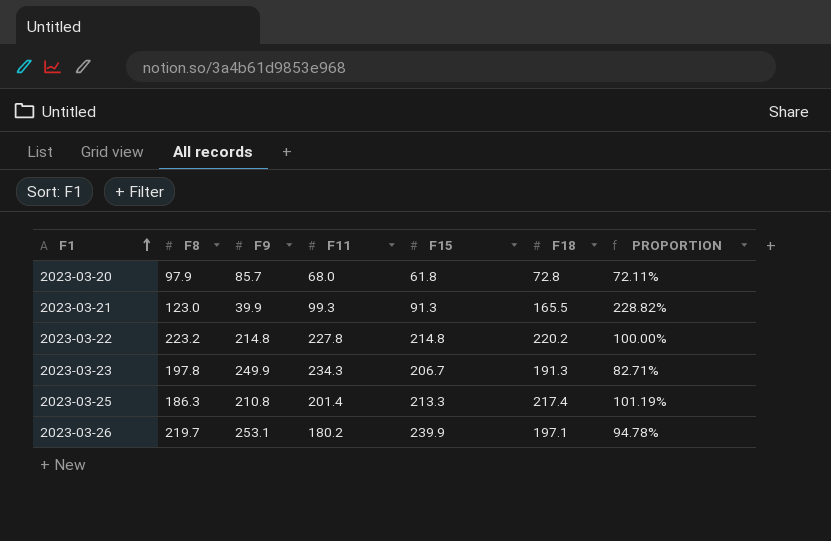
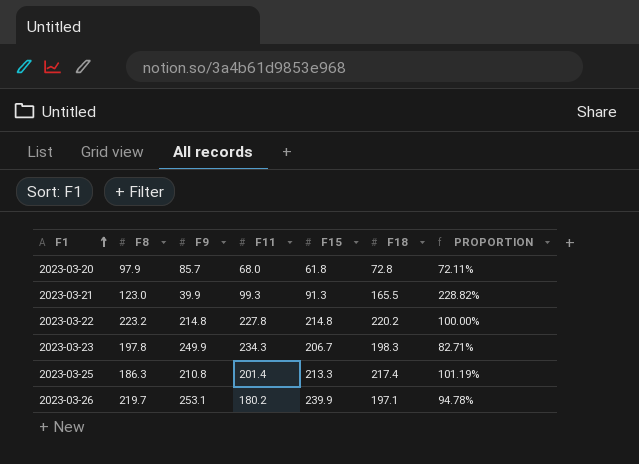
2023-03-23 | F18: 191.3 -> 198.3

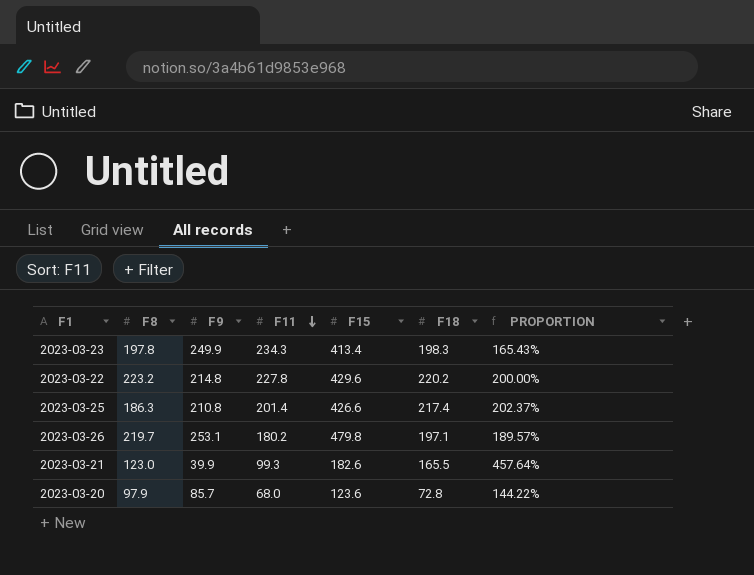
row order: F1 ascending -> F11 descending
2023-03-23 | F15: 206.7 -> 413.4
2023-03-23 | PROPORTION: 82.71% -> 165.43%
2023-03-22 | F15: 214.8 -> 429.6
2023-03-22 | PROPORTION: 100.00% -> 200.00%
2023-03-25 | F15: 213.3 -> 426.6
2023-03-25 | PROPORTION: 101.19% -> 202.37%
2023-03-26 | F15: 239.9 -> 479.8
2023-03-26 | PROPORTION: 94.78% -> 189.57%
2023-03-21 | F15: 91.3 -> 182.6
2023-03-21 | PROPORTION: 228.82% -> 457.64%
2023-03-20 | F15: 61.8 -> 123.6
2023-03-20 | PROPORTION: 72.11% -> 144.22%

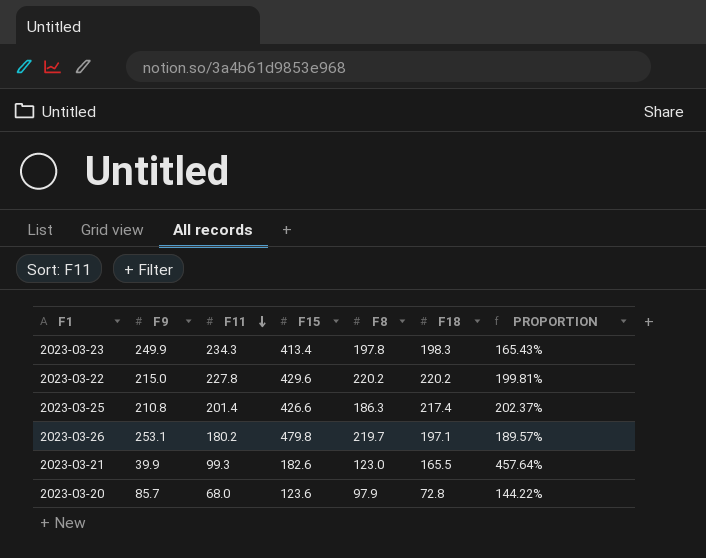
column F8 | position: 2 -> 5
2023-03-22 | F9: 214.8 -> 215.0
2023-03-22 | F8: 223.2 -> 220.2
2023-03-22 | PROPORTION: 200.00% -> 199.81%

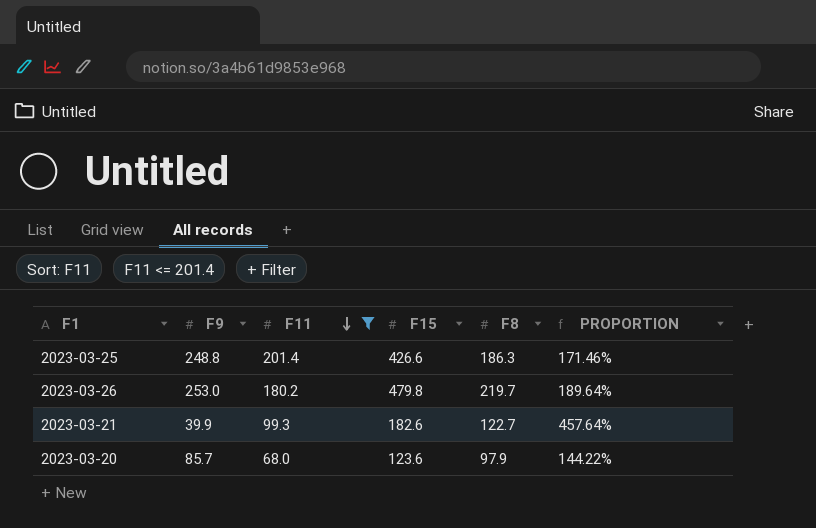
filter: none -> F11 <= 201.4
column F18 | position: 6 -> none
2023-03-25 | F9: 210.8 -> 248.8
2023-03-25 | PROPORTION: 202.37% -> 171.46%
2023-03-26 | F9: 253.1 -> 253.0
2023-03-26 | PROPORTION: 189.57% -> 189.64%
2023-03-21 | F8: 123.0 -> 122.7

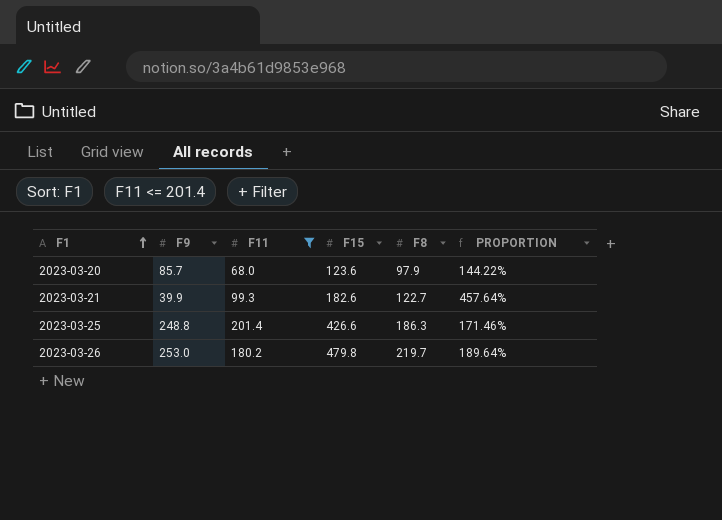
row order: F11 descending -> F1 ascending

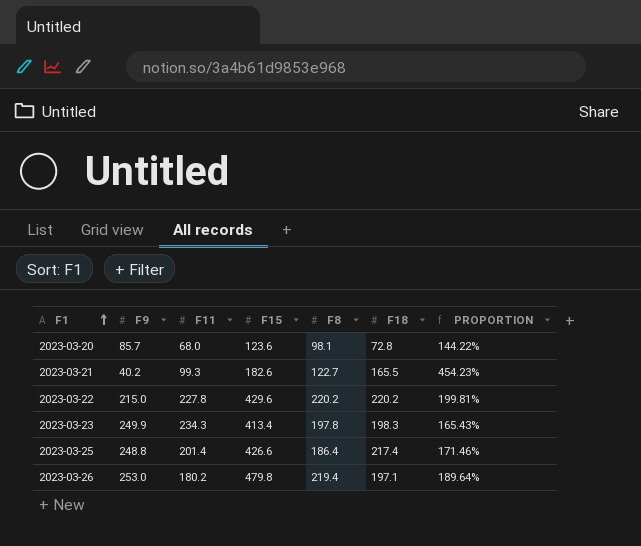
filter: F11 <= 201.4 -> none
column F18 | position: none -> 6
2023-03-20 | F8: 97.9 -> 98.1
2023-03-21 | F9: 39.9 -> 40.2
2023-03-21 | PROPORTION: 457.64% -> 454.23%
2023-03-25 | F8: 186.3 -> 186.4
2023-03-26 | F8: 219.7 -> 219.4

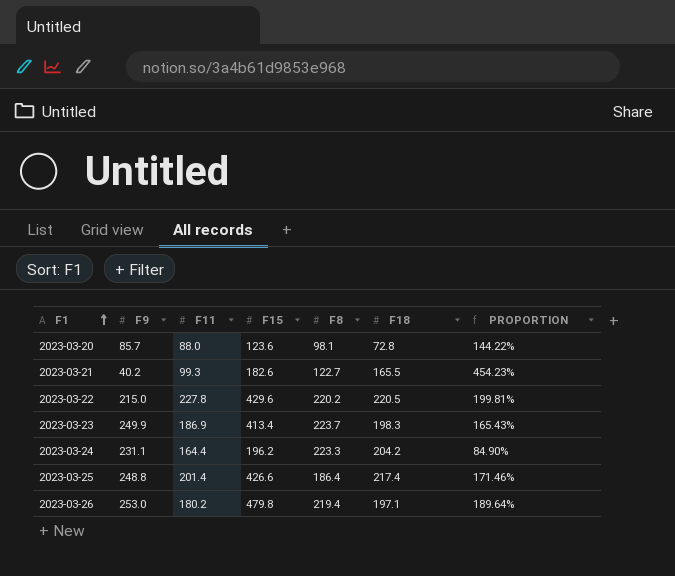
2023-03-20 | F11: 68.0 -> 88.0
2023-03-22 | F18: 220.2 -> 220.5
2023-03-23 | F11: 234.3 -> 186.9
2023-03-23 | F8: 197.8 -> 223.7
row 2023-03-24: none -> 231.1 | 164.4 | 196.2 | 223.3 | 204.2 | 84.90%

